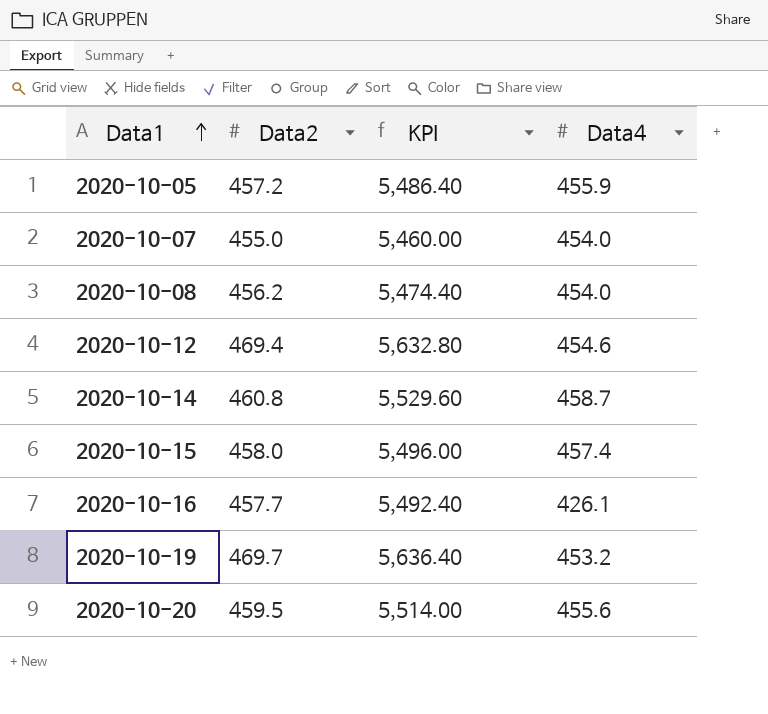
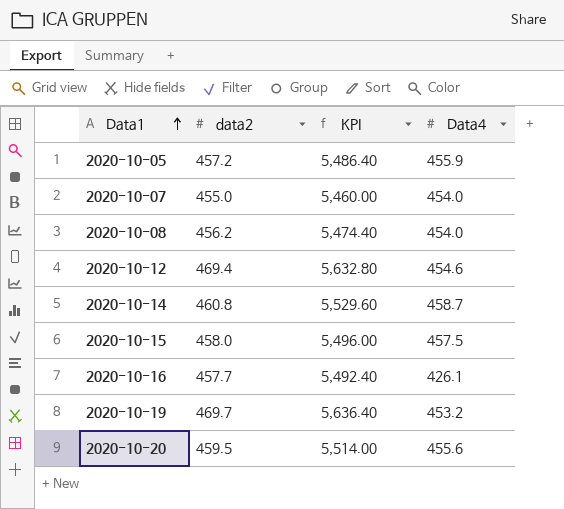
column name: Data2 -> data2
2020-10-15 | Data4: 457.4 -> 457.5

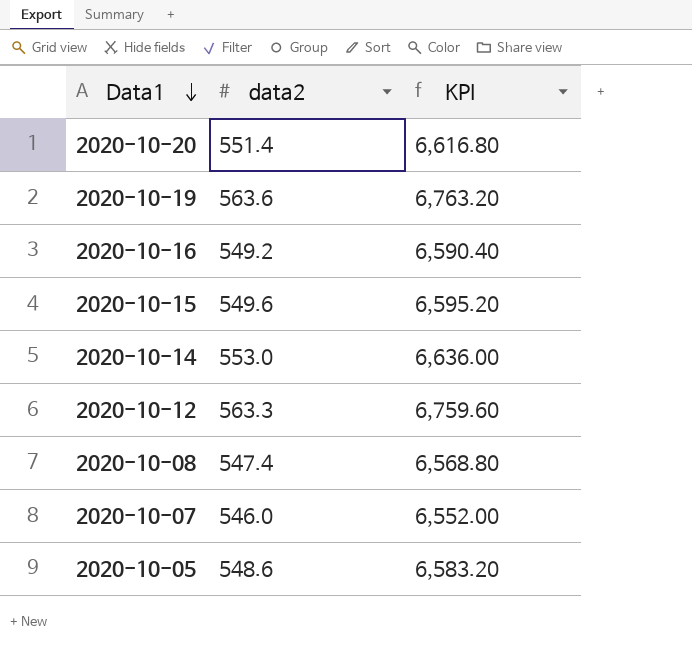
row order: Data1 ascending -> Data1 descending
column Data4 | position: 4 -> none
2020-10-20 | data2: 459.5 -> 551.4
2020-10-20 | KPI: 5,514.00 -> 6,616.80
2020-10-19 | data2: 469.7 -> 563.6
2020-10-19 | KPI: 5,636.40 -> 6,763.20
2020-10-16 | data2: 457.7 -> 549.2
2020-10-16 | KPI: 5,492.40 -> 6,590.40
2020-10-15 | data2: 458.0 -> 549.6
2020-10-15 | KPI: 5,496.00 -> 6,595.20
2020-10-14 | data2: 460.8 -> 553.0
2020-10-14 | KPI: 5,529.60 -> 6,636.00
2020-10-12 | data2: 469.4 -> 563.3
2020-10-12 | KPI: 5,632.80 -> 6,759.60
2020-10-08 | data2: 456.2 -> 547.4
2020-10-08 | KPI: 5,474.40 -> 6,568.80
2020-10-07 | data2: 455.0 -> 546.0
2020-10-07 | KPI: 5,460.00 -> 6,552.00
2020-10-05 | data2: 457.2 -> 548.6
2020-10-05 | KPI: 5,486.40 -> 6,583.20

